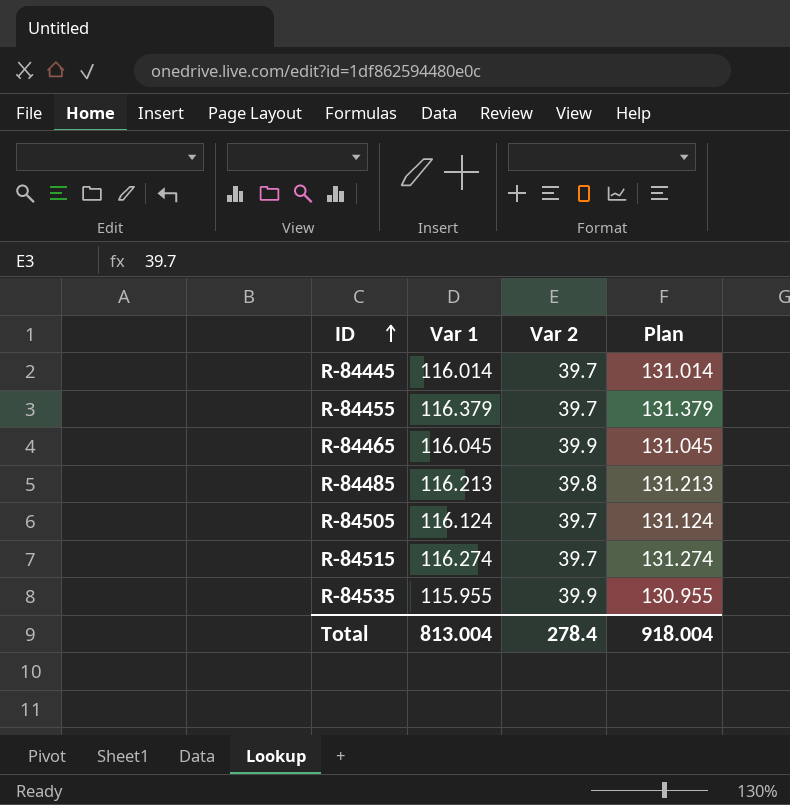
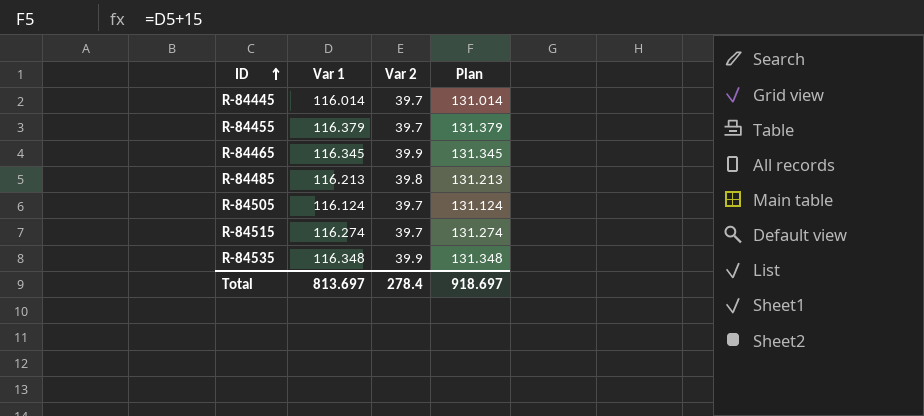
R-84465 | Var 1: 116.045 -> 116.345
R-84465 | Plan: 131.045 -> 131.345
R-84535 | Var 1: 115.955 -> 116.348
R-84535 | Plan: 130.955 -> 131.348
Total | Var 1: 813.004 -> 813.697
Total | Plan: 918.004 -> 918.697

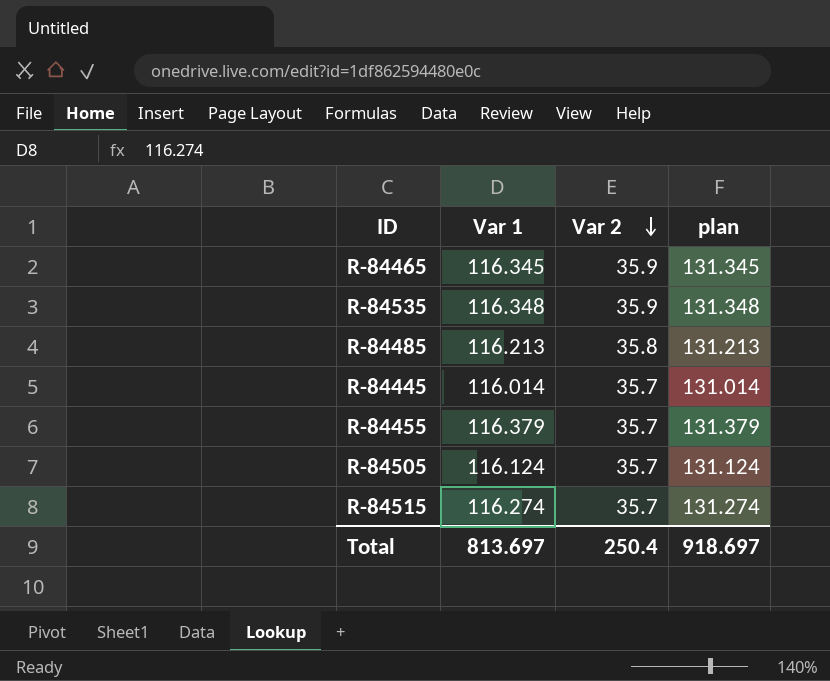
row order: ID ascending -> Var 2 descending
column name: Plan -> plan
R-84465 | Var 2: 39.9 -> 35.9
R-84535 | Var 2: 39.9 -> 35.9
R-84485 | Var 2: 39.8 -> 35.8
R-84445 | Var 2: 39.7 -> 35.7
R-84455 | Var 2: 39.7 -> 35.7
R-84505 | Var 2: 39.7 -> 35.7
R-84515 | Var 2: 39.7 -> 35.7
Total | Var 2: 278.4 -> 250.4

